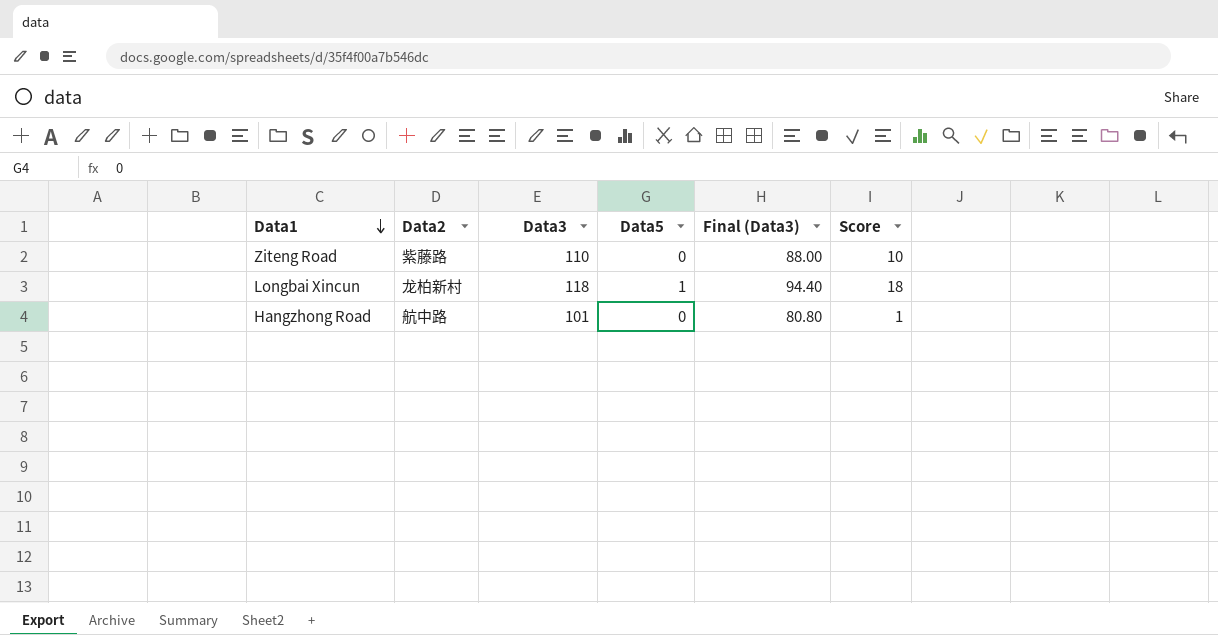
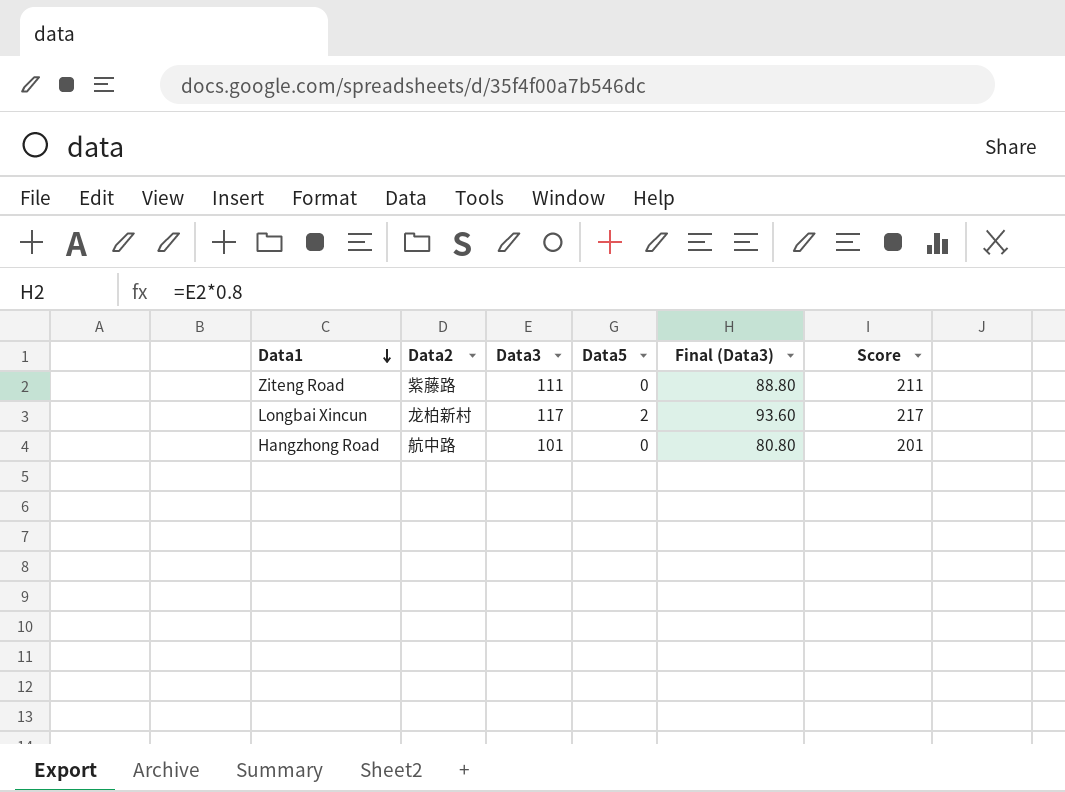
column Score | formula: [Data3] - 100 -> [Data3] + 100
Ziteng Road | Data3: 110 -> 111
Ziteng Road | Final (Data3): 88.00 -> 88.80
Longbai Xincun | Data3: 118 -> 117
Longbai Xincun | Data5: 1 -> 2
Longbai Xincun | Final (Data3): 94.40 -> 93.60

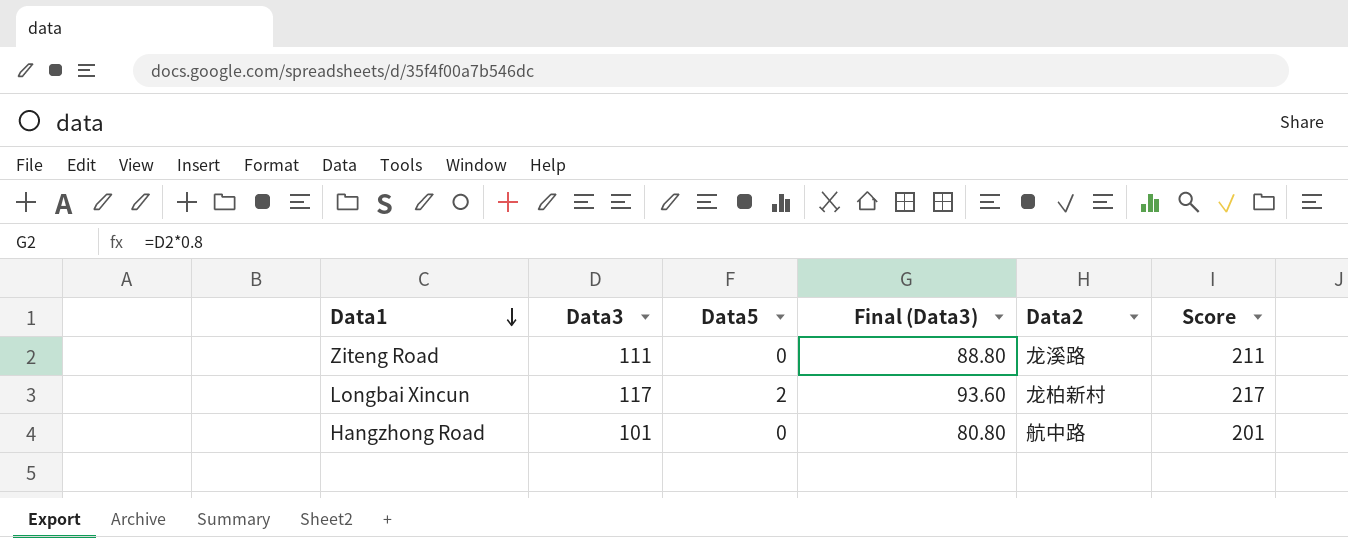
column Data2 | position: 2 -> 5
Ziteng Road | Data2: 紫藤路 -> 龙溪路

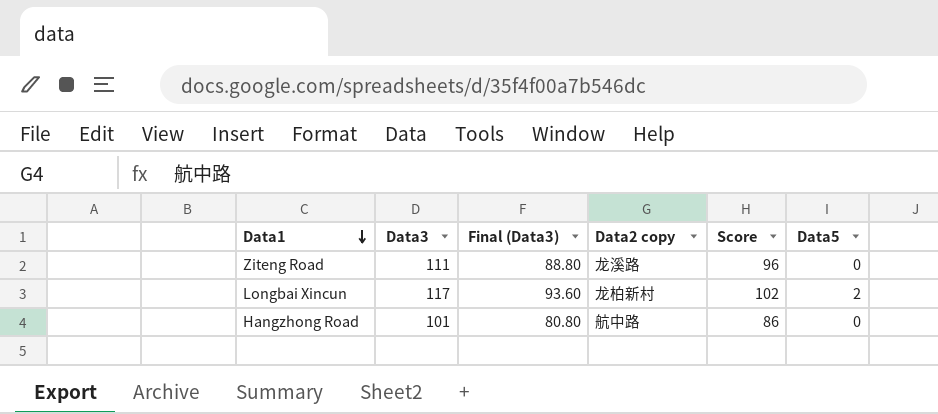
column name: Data2 -> Data2 copy
column Score | formula: [Data3] + 100 -> [Data3] - 15
column Data5 | position: 3 -> 6

